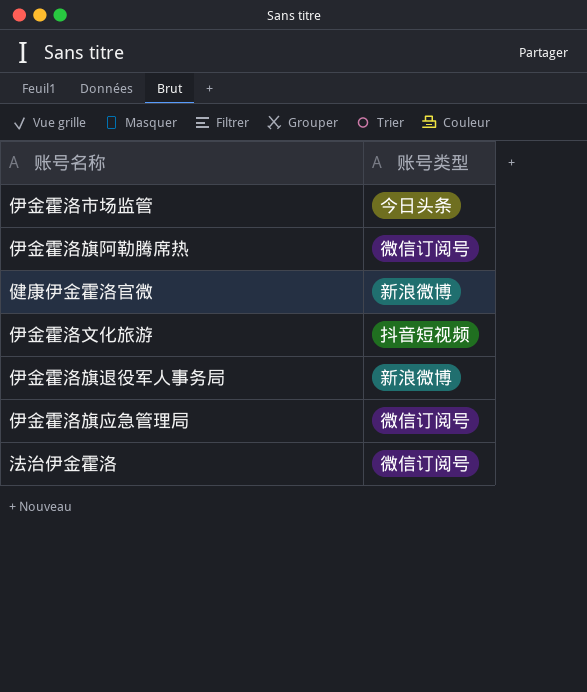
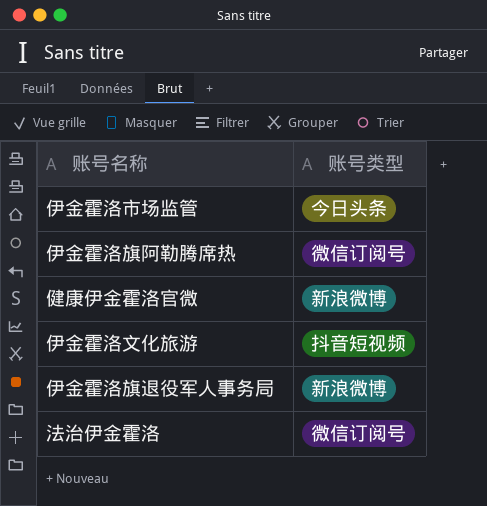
row 伊金霍洛旗应急管理局: 微信订阅号 -> none

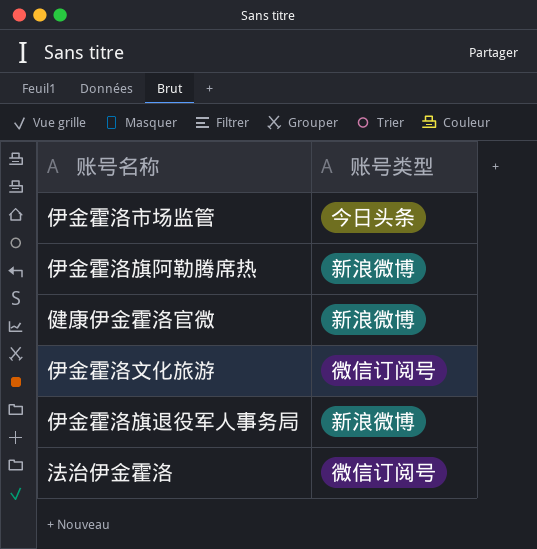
伊金霍洛旗阿勒腾席热 | 账号类型: 微信订阅号 -> 新浪微博
伊金霍洛文化旅游 | 账号类型: 抖音短视频 -> 微信订阅号

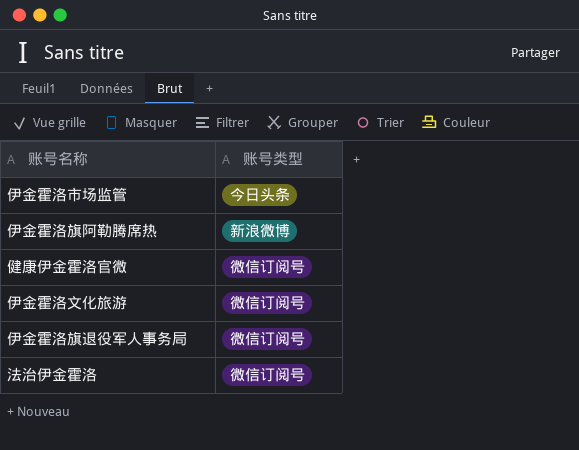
健康伊金霍洛官微 | 账号类型: 新浪微博 -> 微信订阅号
伊金霍洛旗退役军人事务局 | 账号类型: 新浪微博 -> 微信订阅号

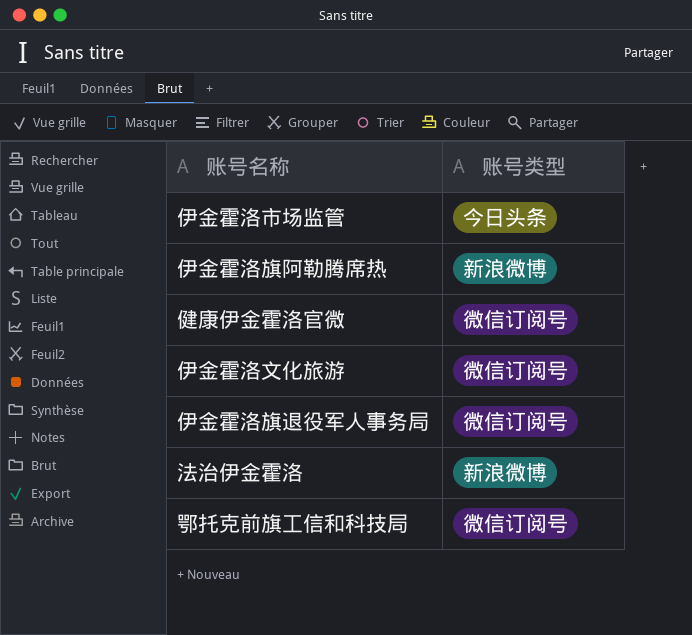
法治伊金霍洛 | 账号类型: 微信订阅号 -> 新浪微博
row 鄂托克前旗工信和科技局: none -> 微信订阅号

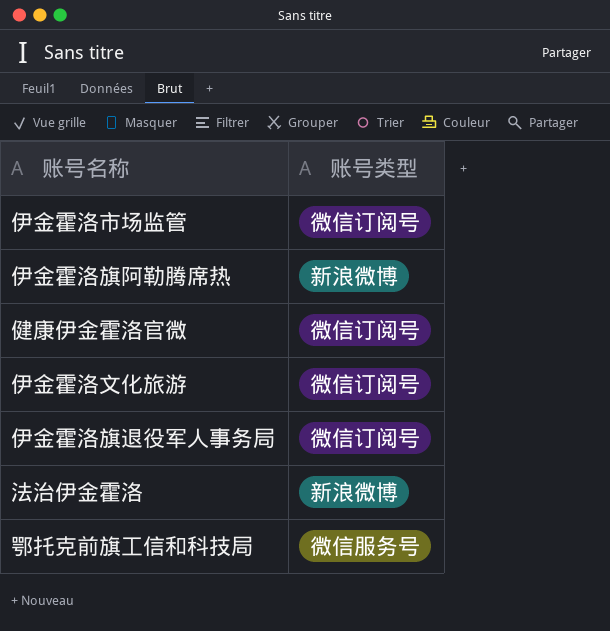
伊金霍洛市场监管 | 账号类型: 今日头条 -> 微信订阅号
鄂托克前旗工信和科技局 | 账号类型: 微信订阅号 -> 微信服务号

